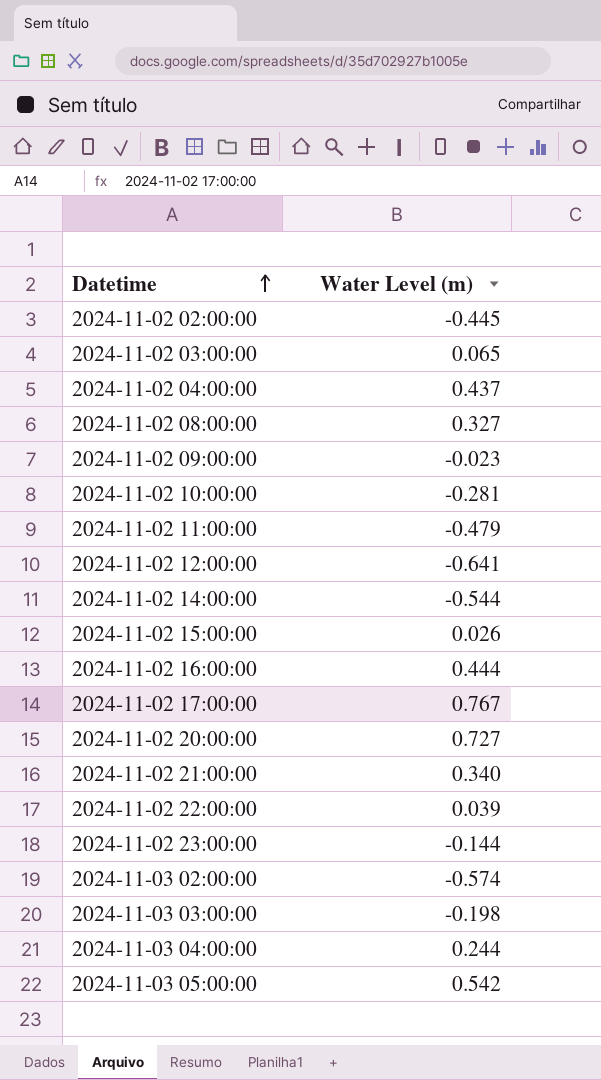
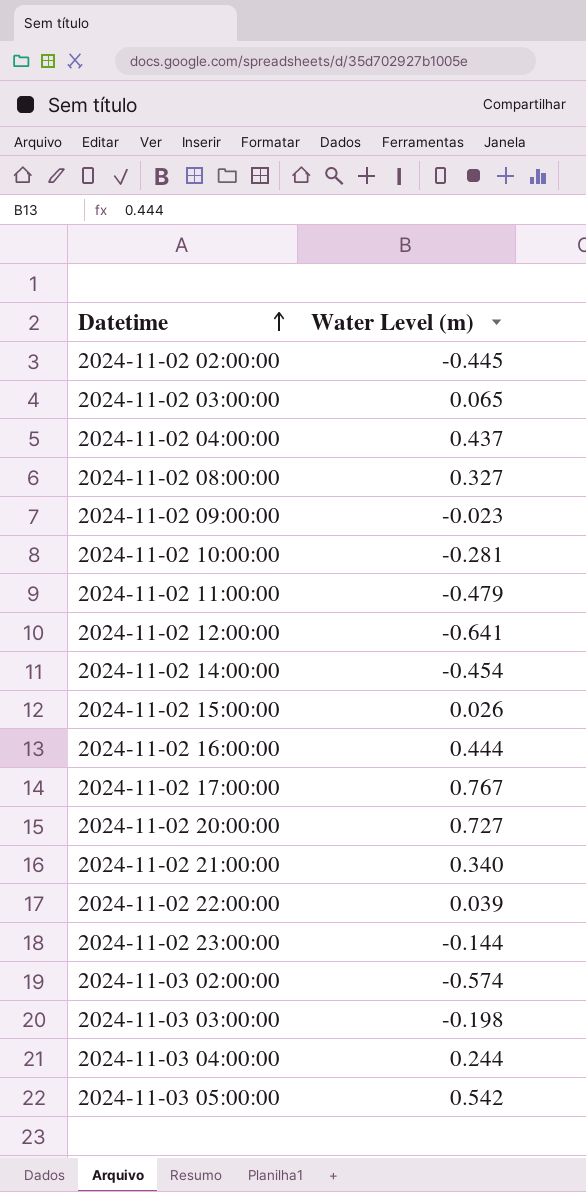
2024-11-02 14:00:00 | Water Level (m): -0.544 -> -0.454

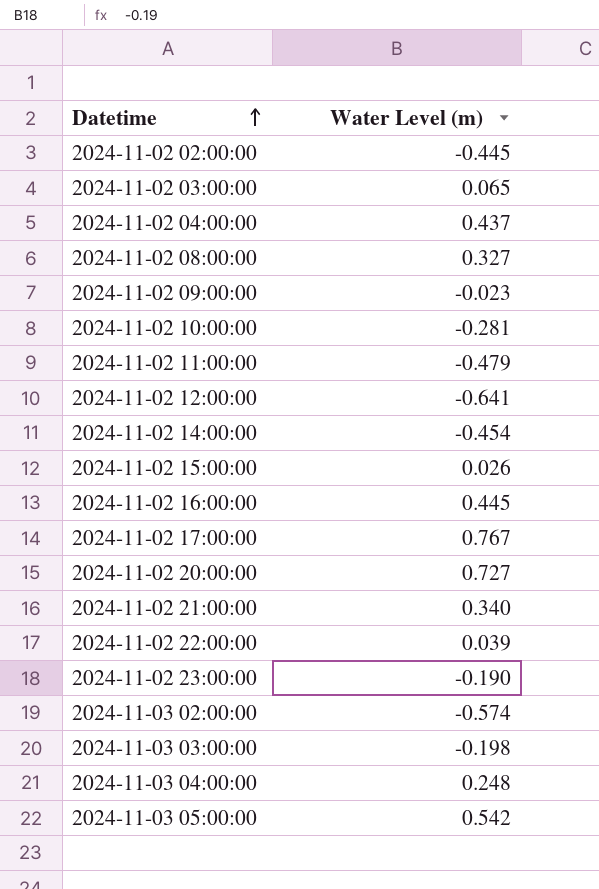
2024-11-02 16:00:00 | Water Level (m): 0.444 -> 0.445
2024-11-02 23:00:00 | Water Level (m): -0.144 -> -0.190
2024-11-03 04:00:00 | Water Level (m): 0.244 -> 0.248

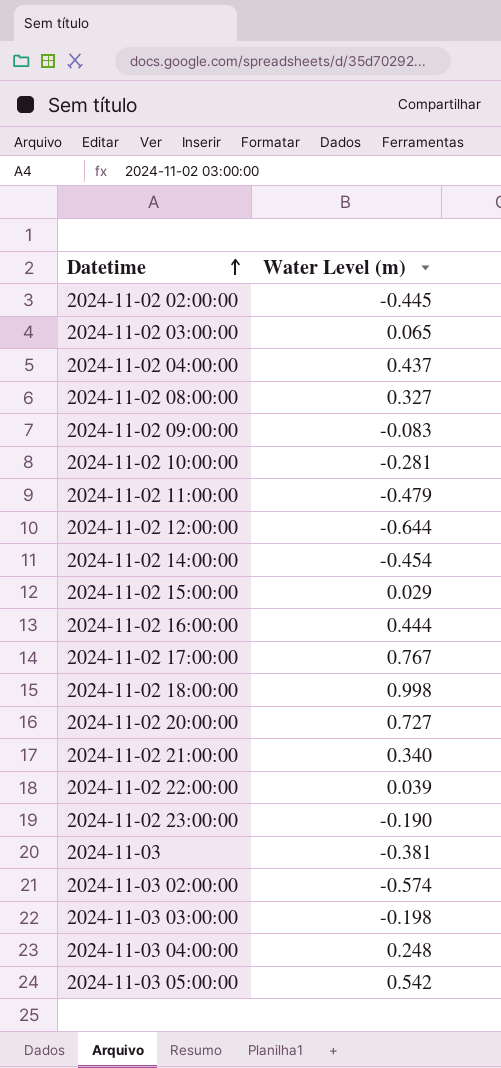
2024-11-02 09:00:00 | Water Level (m): -0.023 -> -0.083
2024-11-02 12:00:00 | Water Level (m): -0.641 -> -0.644
2024-11-02 15:00:00 | Water Level (m): 0.026 -> 0.029
2024-11-02 16:00:00 | Water Level (m): 0.445 -> 0.444
row 2024-11-02 18:00:00: none -> 0.998
row 2024-11-03: none -> -0.381

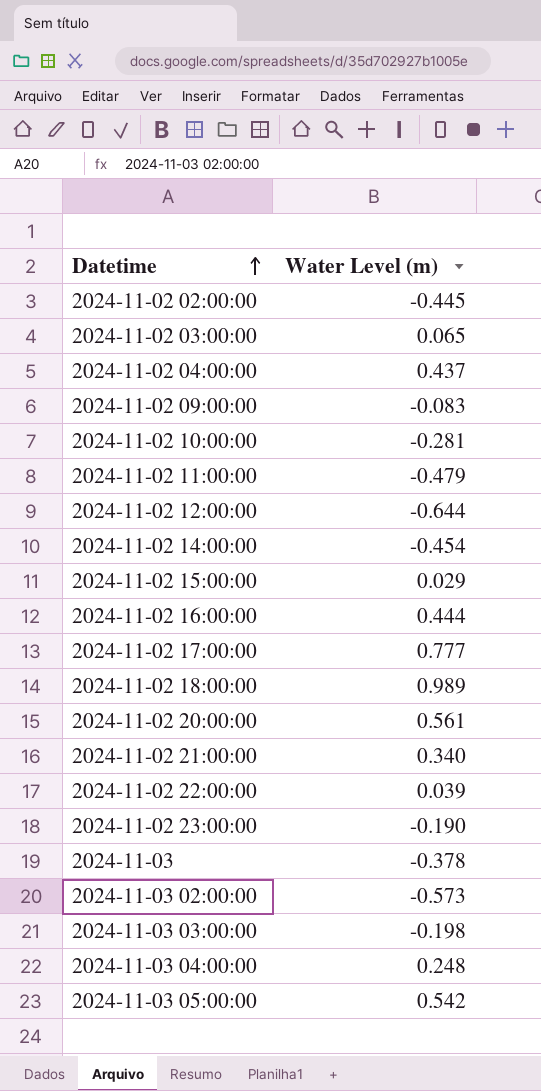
row 2024-11-02 08:00:00: 0.327 -> none
2024-11-02 17:00:00 | Water Level (m): 0.767 -> 0.777
2024-11-02 18:00:00 | Water Level (m): 0.998 -> 0.989
2024-11-02 20:00:00 | Water Level (m): 0.727 -> 0.561
2024-11-03 | Water Level (m): -0.381 -> -0.378
2024-11-03 02:00:00 | Water Level (m): -0.574 -> -0.573

